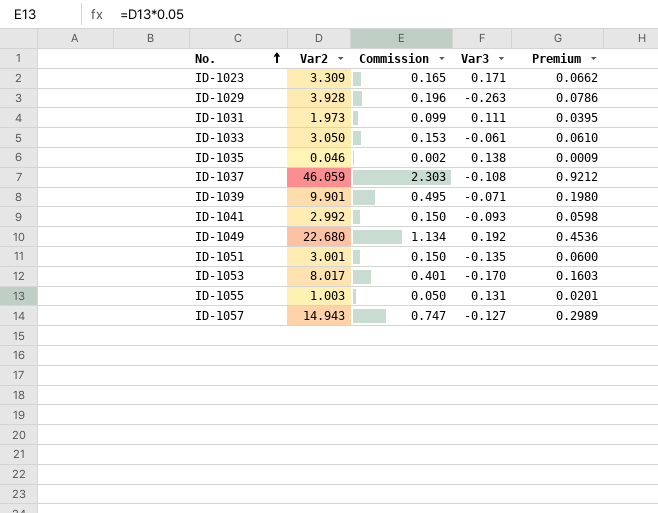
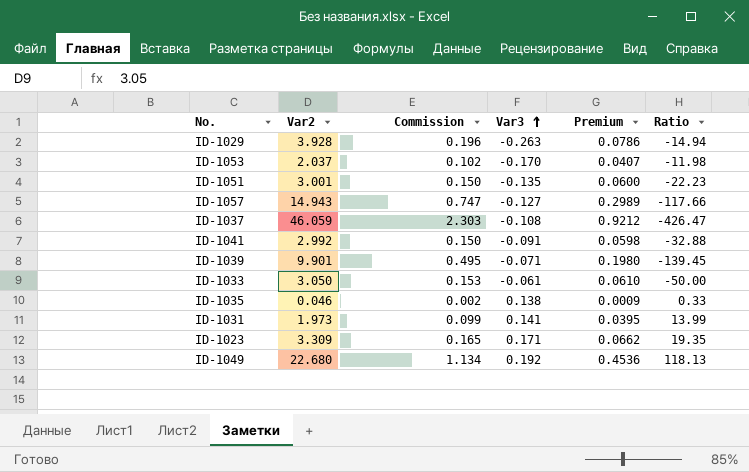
row order: No. ascending -> Var3 ascending
column Ratio | formula: none -> [Var2] / [Var3]
row ID-1055: 1.003 | 0.050 | 0.131 | 0.0201 -> none
ID-1053 | Var2: 8.017 -> 2.037
ID-1053 | Commission: 0.401 -> 0.102
ID-1053 | Premium: 0.1603 -> 0.0407
ID-1041 | Var3: -0.093 -> -0.091
ID-1031 | Var3: 0.111 -> 0.141

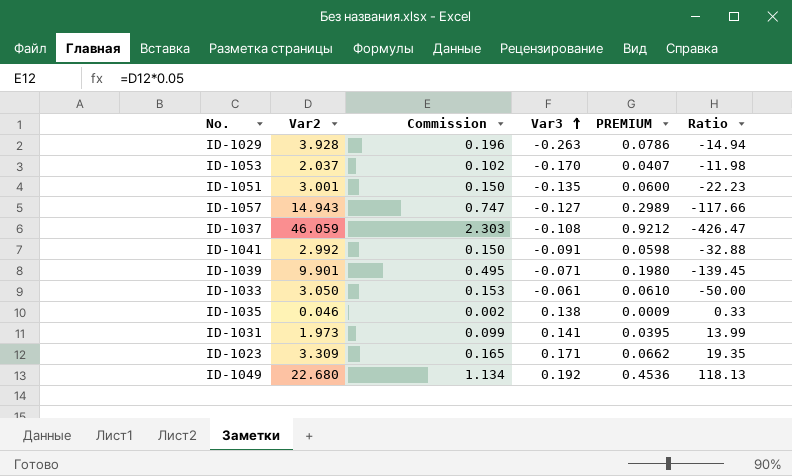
column name: Premium -> PREMIUM

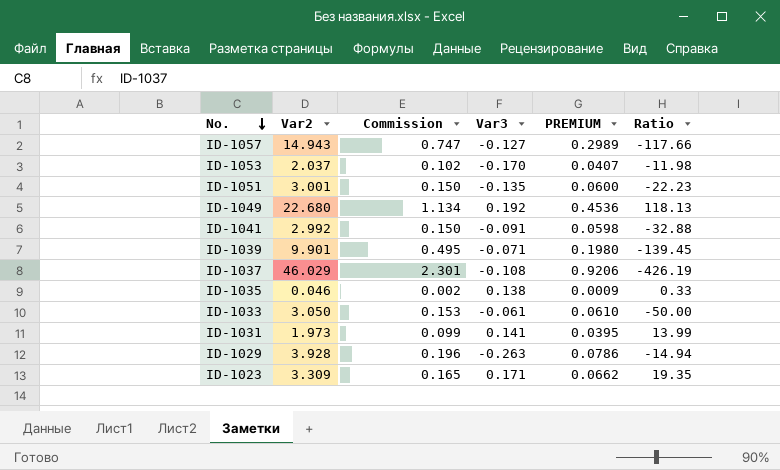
row order: Var3 ascending -> No. descending
ID-1037 | Var2: 46.059 -> 46.029
ID-1037 | Commission: 2.303 -> 2.301
ID-1037 | PREMIUM: 0.9212 -> 0.9206
ID-1037 | Ratio: -426.47 -> -426.19

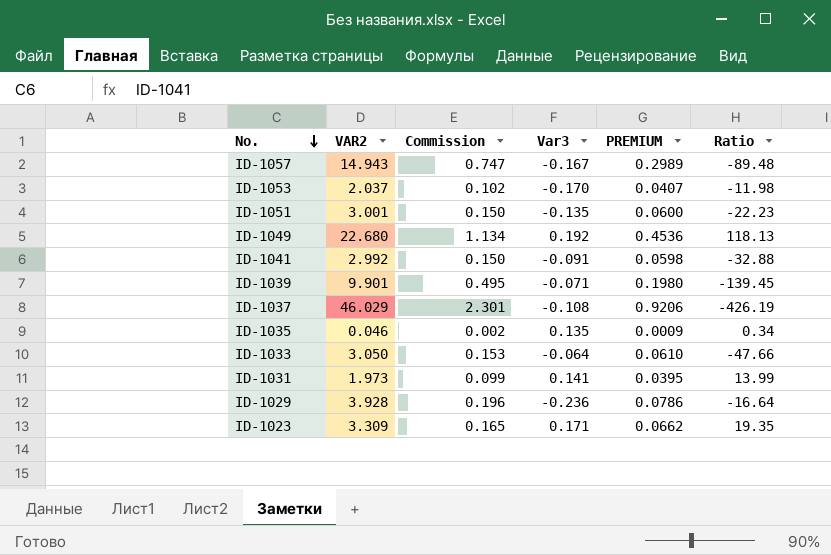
column name: Var2 -> VAR2
ID-1057 | Var3: -0.127 -> -0.167
ID-1057 | Ratio: -117.66 -> -89.48
ID-1035 | Var3: 0.138 -> 0.135
ID-1035 | Ratio: 0.33 -> 0.34
ID-1033 | Var3: -0.061 -> -0.064
ID-1033 | Ratio: -50.00 -> -47.66
ID-1029 | Var3: -0.263 -> -0.236
ID-1029 | Ratio: -14.94 -> -16.64

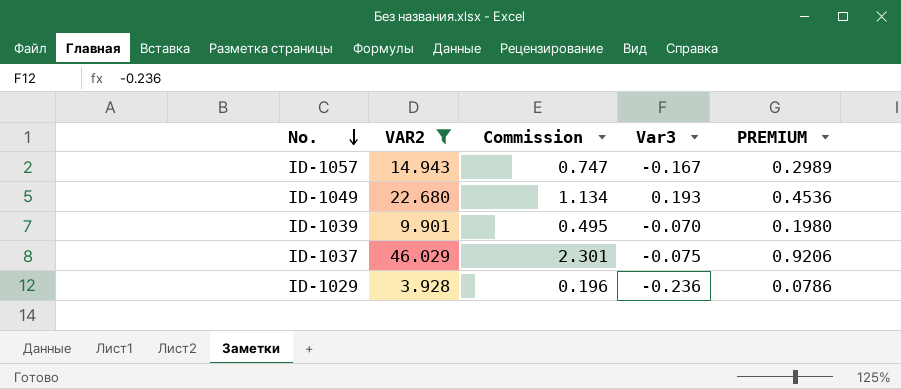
filter: none -> VAR2 >= 3.928
column Ratio | formula: [VAR2] / [Var3] -> none
ID-1049 | Var3: 0.192 -> 0.193
ID-1039 | Var3: -0.071 -> -0.070
ID-1037 | Var3: -0.108 -> -0.075

